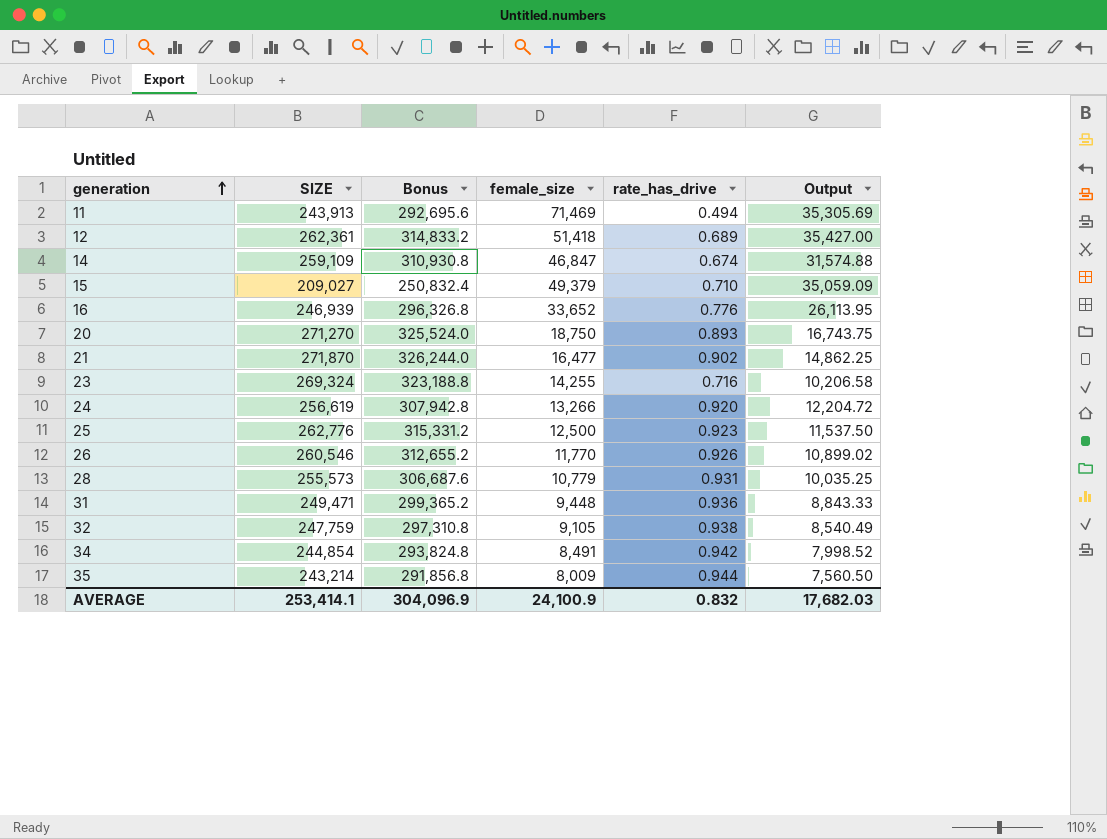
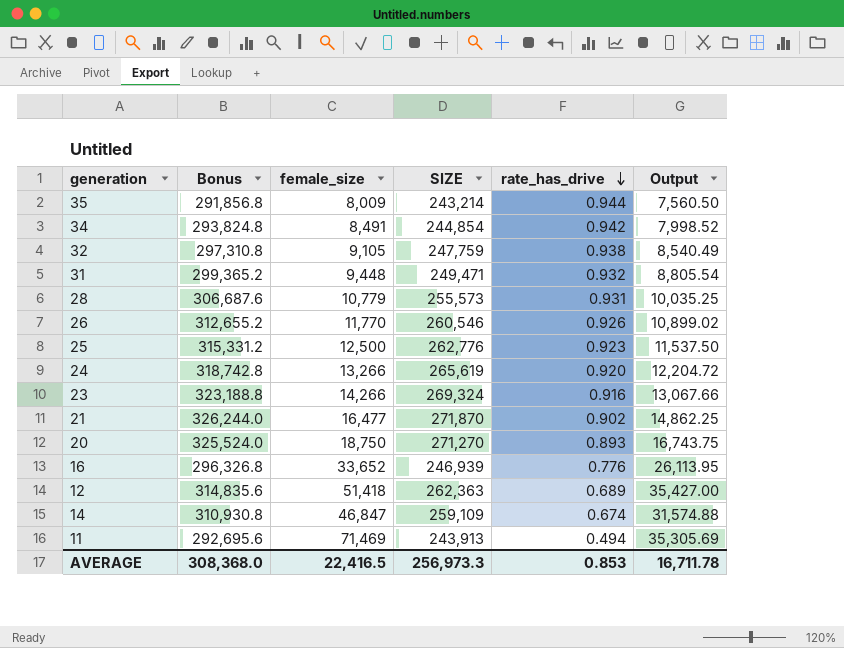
row order: generation ascending -> rate_has_drive descending
column SIZE | position: 2 -> 4
row 15: 209,027 | 250,832.4 | 49,379 | 0.710 | 35,059.09 -> none
31 | rate_has_drive: 0.936 -> 0.932
31 | Output: 8,843.33 -> 8,805.54
24 | Bonus: 307,942.8 -> 318,742.8
24 | SIZE: 256,619 -> 265,619
23 | female_size: 14,255 -> 14,266
23 | rate_has_drive: 0.716 -> 0.916
23 | Output: 10,206.58 -> 13,067.66
12 | Bonus: 314,833.2 -> 314,835.6
12 | SIZE: 262,361 -> 262,363
AVERAGE | Bonus: 304,096.9 -> 308,368.0
AVERAGE | female_size: 24,100.9 -> 22,416.5
AVERAGE | SIZE: 253,414.1 -> 256,973.3
AVERAGE | rate_has_drive: 0.832 -> 0.853
AVERAGE | Output: 17,682.03 -> 16,711.78

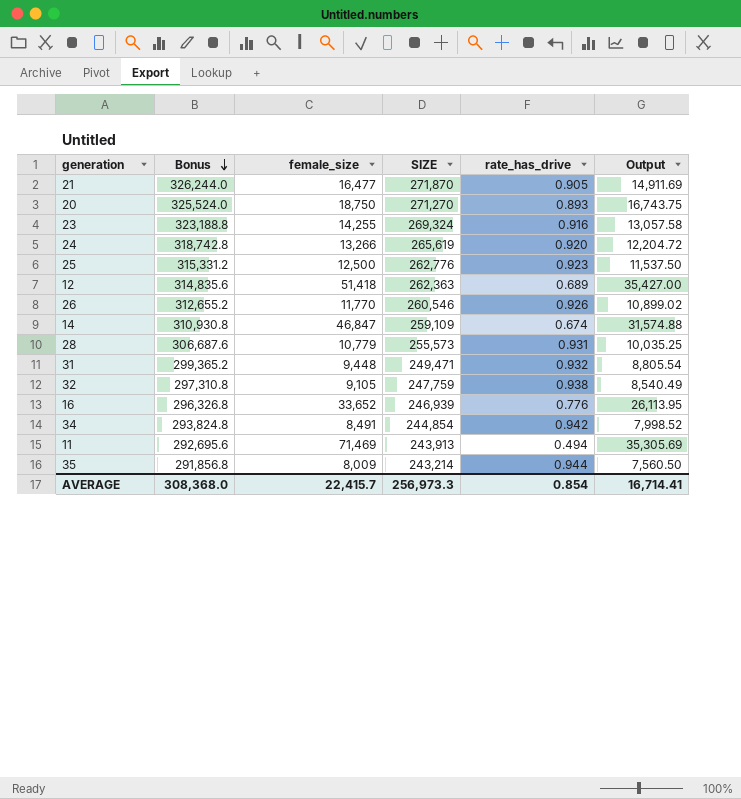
row order: rate_has_drive descending -> Bonus descending
21 | rate_has_drive: 0.902 -> 0.905
21 | Output: 14,862.25 -> 14,911.69
23 | female_size: 14,266 -> 14,255
23 | Output: 13,067.66 -> 13,057.58
AVERAGE | female_size: 22,416.5 -> 22,415.7
AVERAGE | rate_has_drive: 0.853 -> 0.854
AVERAGE | Output: 16,711.78 -> 16,714.41

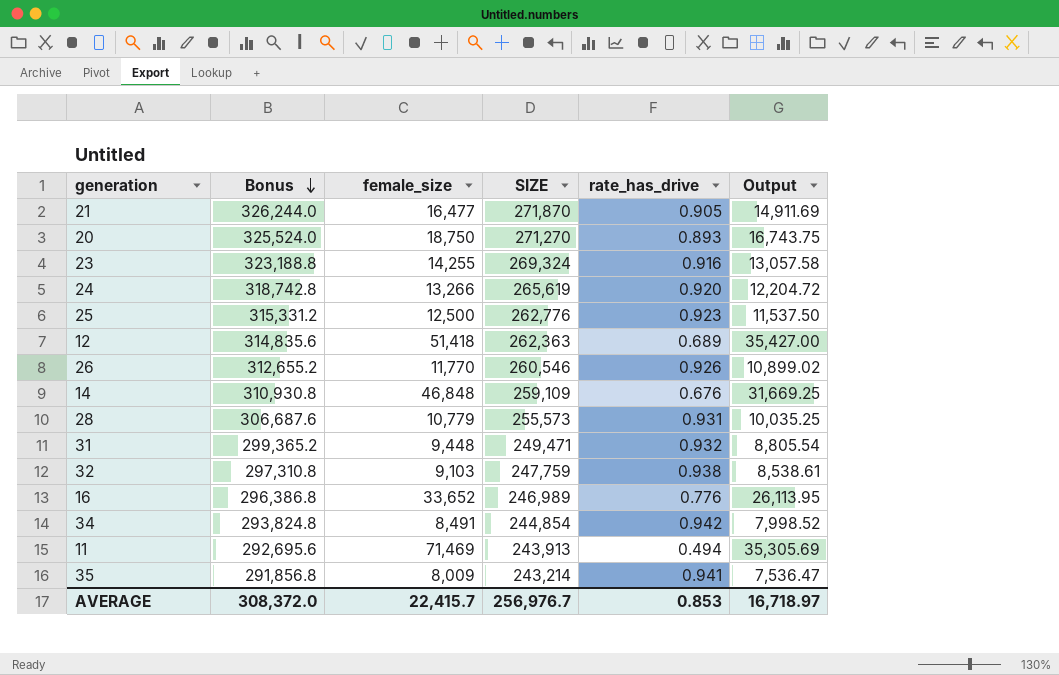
14 | female_size: 46,847 -> 46,848
14 | rate_has_drive: 0.674 -> 0.676
14 | Output: 31,574.88 -> 31,669.25
32 | female_size: 9,105 -> 9,103
32 | Output: 8,540.49 -> 8,538.61
16 | Bonus: 296,326.8 -> 296,386.8
16 | SIZE: 246,939 -> 246,989
35 | rate_has_drive: 0.944 -> 0.941
35 | Output: 7,560.50 -> 7,536.47
AVERAGE | Bonus: 308,368.0 -> 308,372.0
AVERAGE | SIZE: 256,973.3 -> 256,976.7
AVERAGE | rate_has_drive: 0.854 -> 0.853
AVERAGE | Output: 16,714.41 -> 16,718.97

